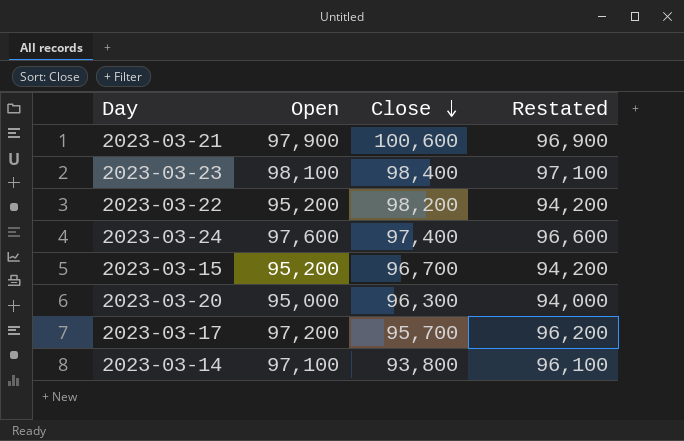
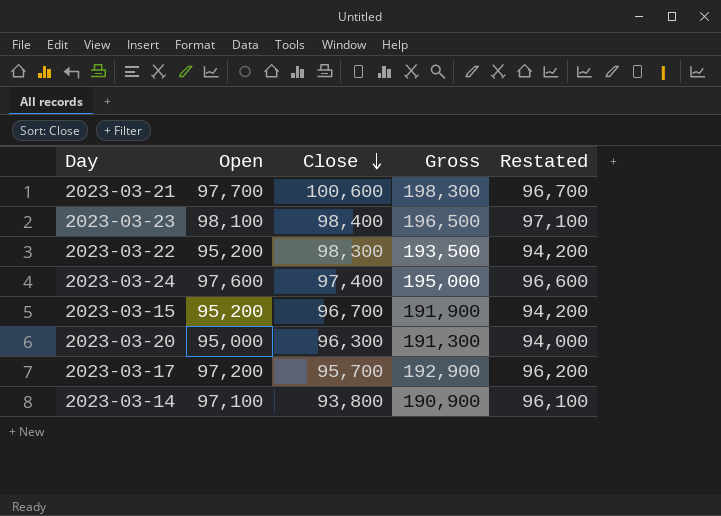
column Gross | formula: none -> [Open] + [Close]
2023-03-21 | Open: 97,900 -> 97,700
2023-03-21 | Restated: 96,900 -> 96,700
2023-03-22 | Close: 98,200 -> 98,300

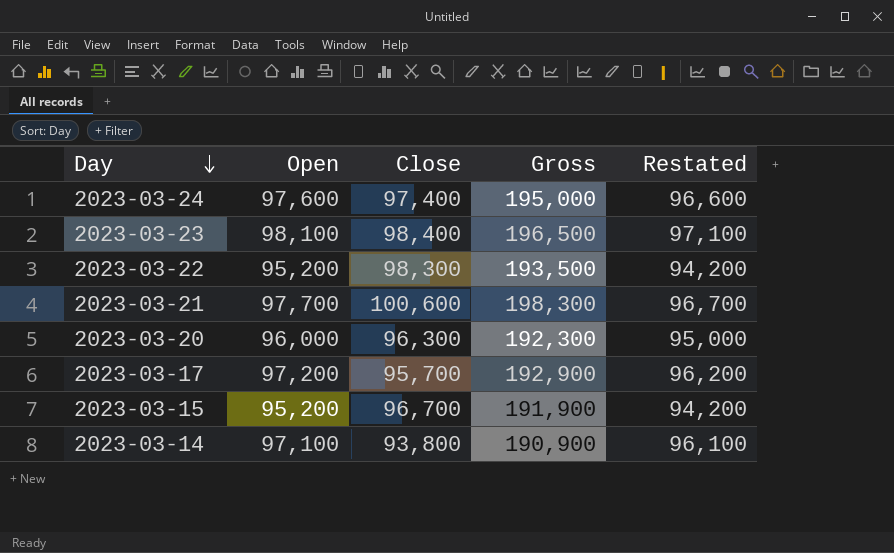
row order: Close descending -> Day descending
2023-03-20 | Open: 95,000 -> 96,000
2023-03-20 | Gross: 191,300 -> 192,300
2023-03-20 | Restated: 94,000 -> 95,000

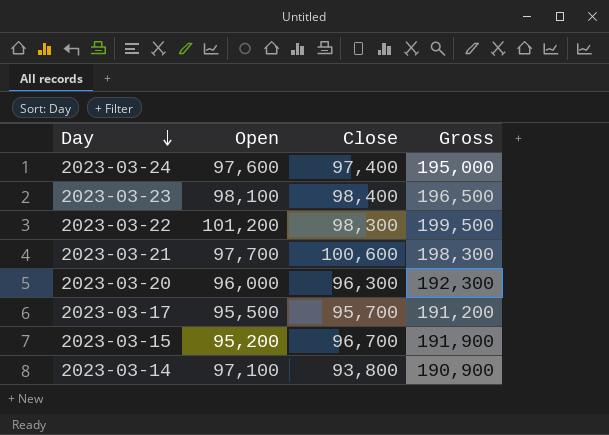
column Restated | formula: [Open] - 1000 -> none
2023-03-22 | Open: 95,200 -> 101,200
2023-03-22 | Gross: 193,500 -> 199,500
2023-03-17 | Open: 97,200 -> 95,500
2023-03-17 | Gross: 192,900 -> 191,200

